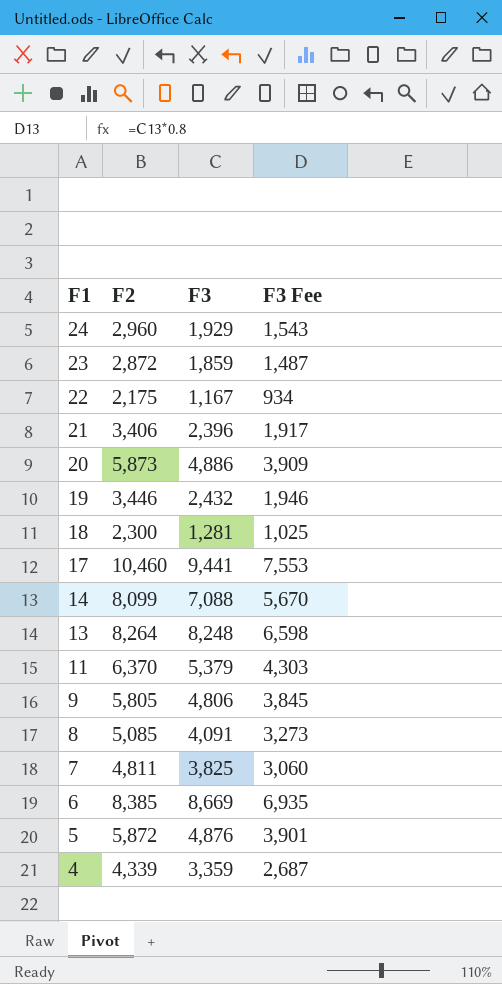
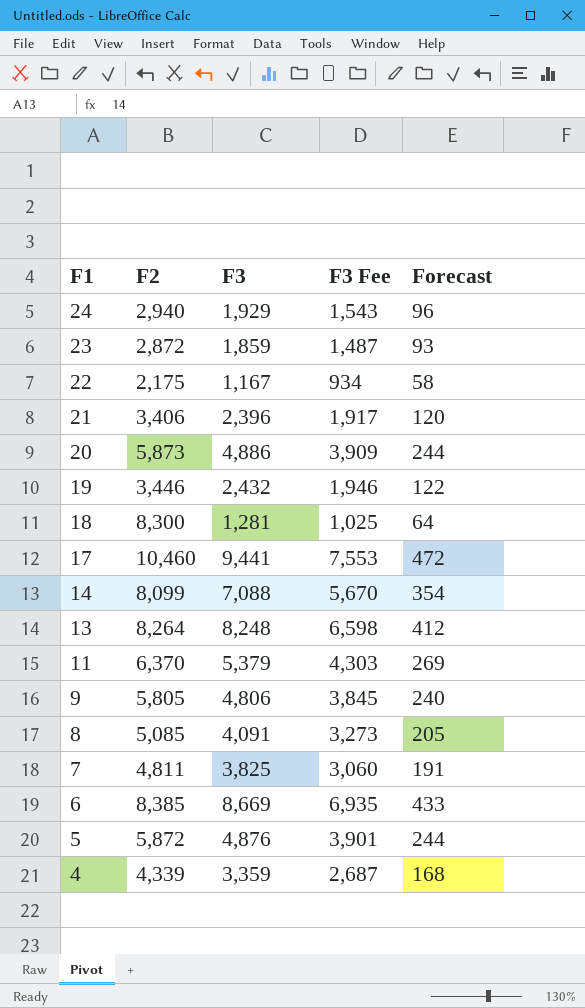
column Forecast | formula: none -> [F3] * 0.05
24 | F2: 2,960 -> 2,940
18 | F2: 2,300 -> 8,300

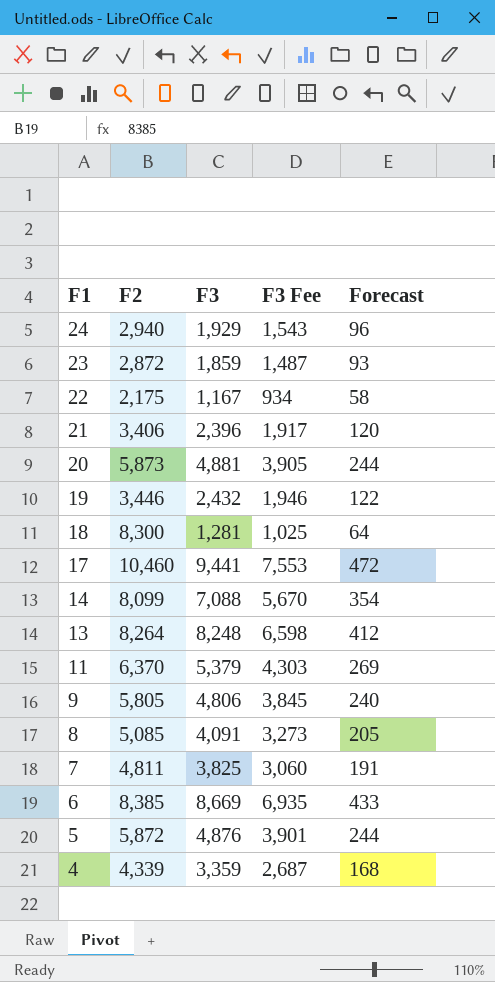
20 | F3: 4,886 -> 4,881
20 | F3 Fee: 3,909 -> 3,905

